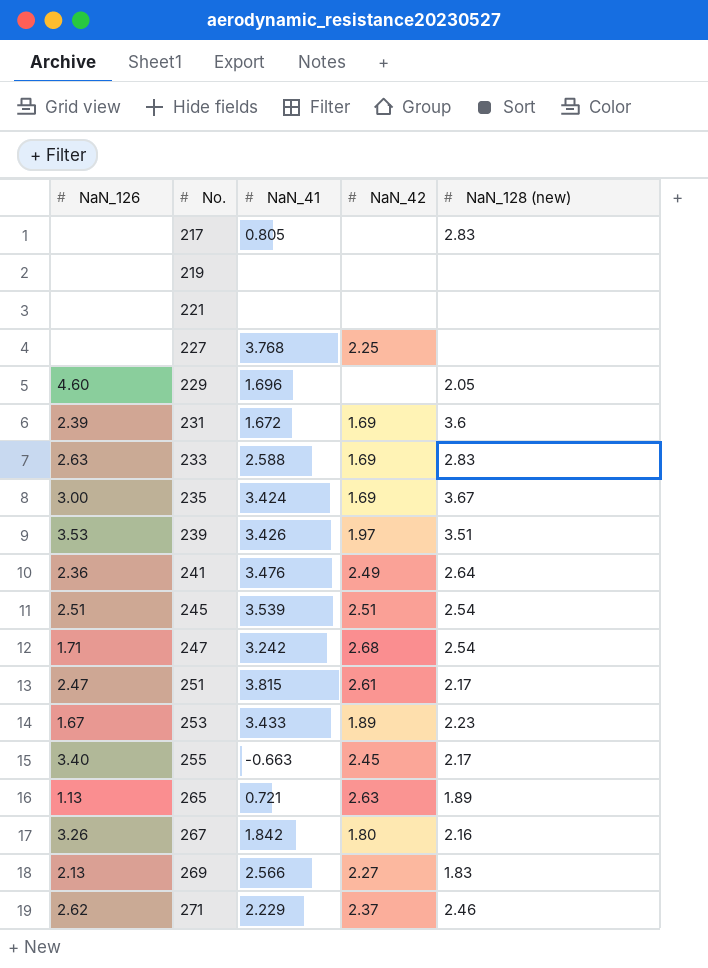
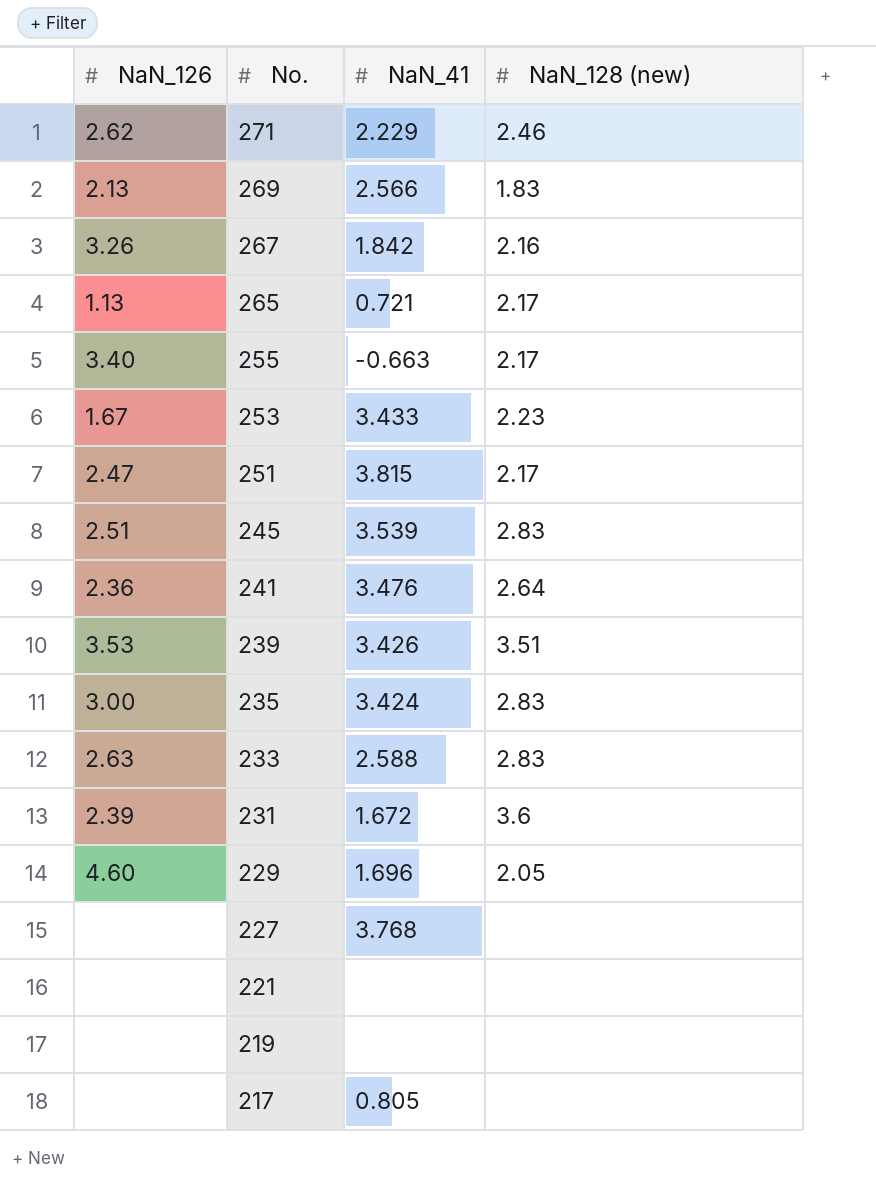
row order: No. ascending -> No. descending
column NaN_42 | position: 4 -> none
row 247: 1.71 | 3.242 | 2.68 | 2.54 -> none
265 | NaN_128 (new): 1.89 -> 2.17
245 | NaN_128 (new): 2.54 -> 2.83
235 | NaN_128 (new): 3.67 -> 2.83
217 | NaN_128 (new): 2.83 -> none

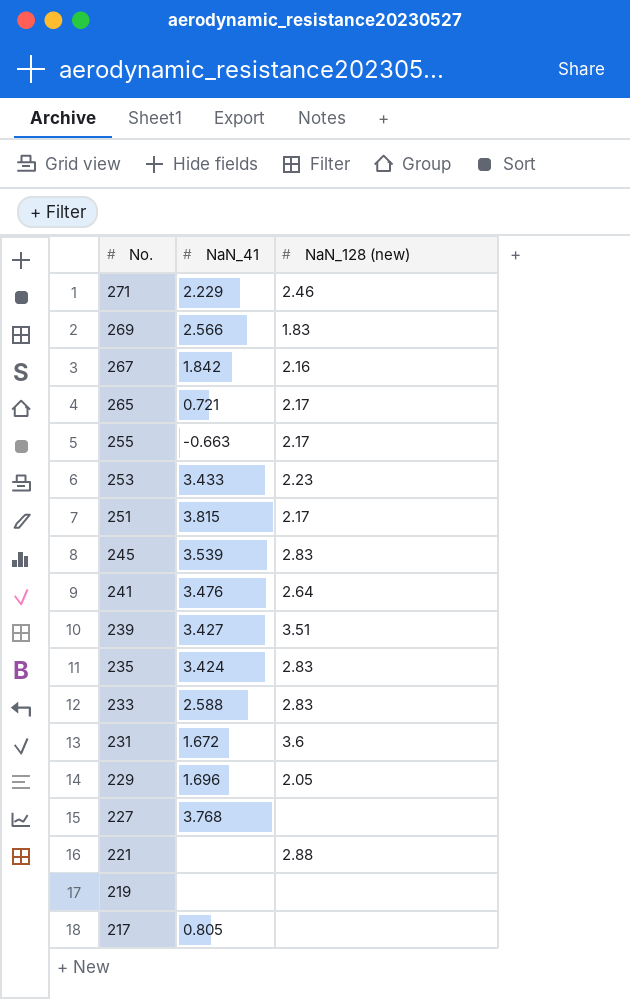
column NaN_126 | position: 1 -> none
239 | NaN_41: 3.426 -> 3.427
221 | NaN_128 (new): none -> 2.88

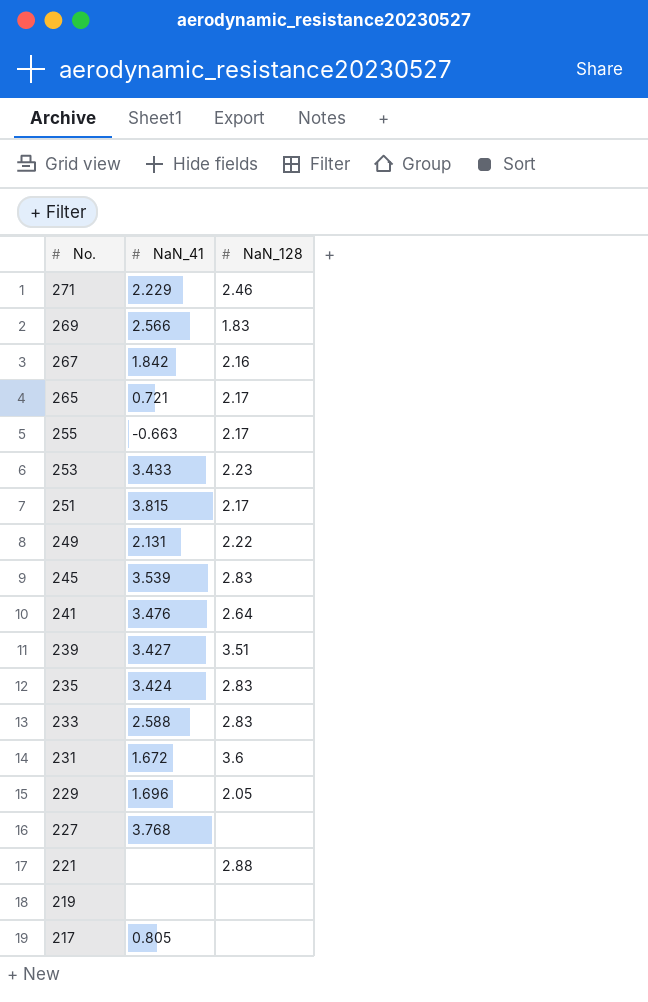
column name: NaN_128 (new) -> NaN_128
row 249: none -> 2.131 | 2.22

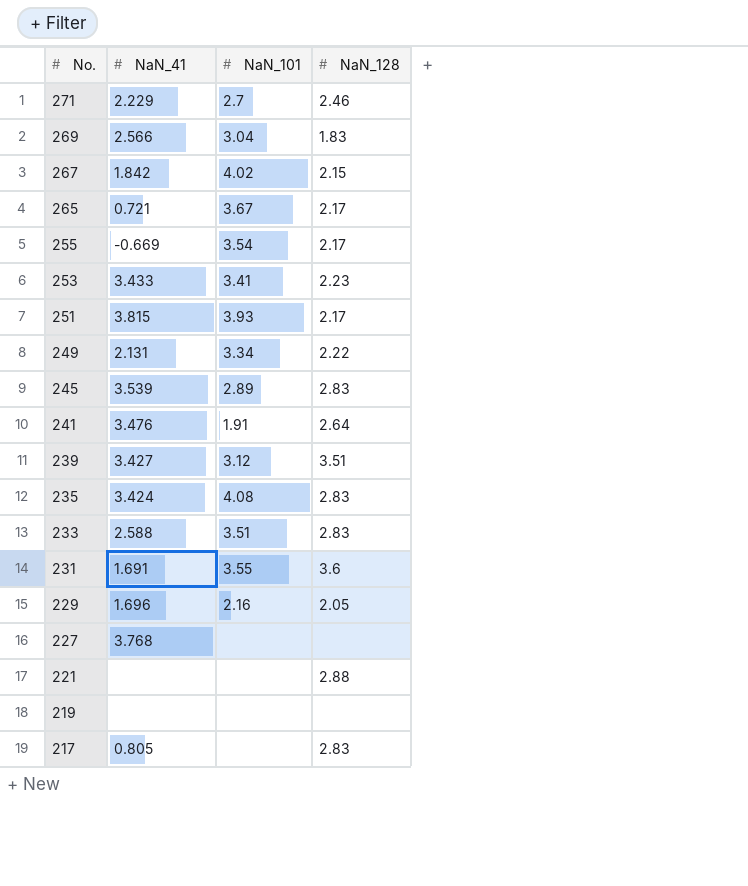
column NaN_101 | position: none -> 3
267 | NaN_128: 2.16 -> 2.15
255 | NaN_41: -0.663 -> -0.669
231 | NaN_41: 1.672 -> 1.691
217 | NaN_128: none -> 2.83

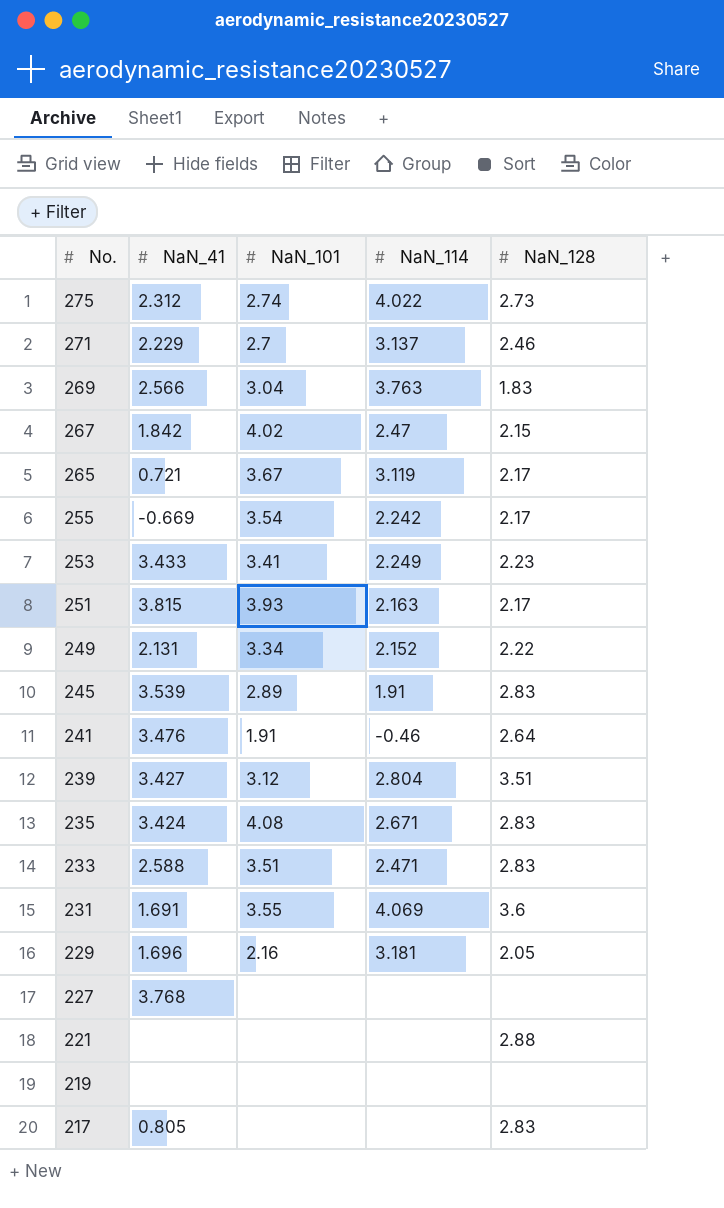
column NaN_114 | position: none -> 4
row 275: none -> 2.312 | 2.74 | 4.022 | 2.73

